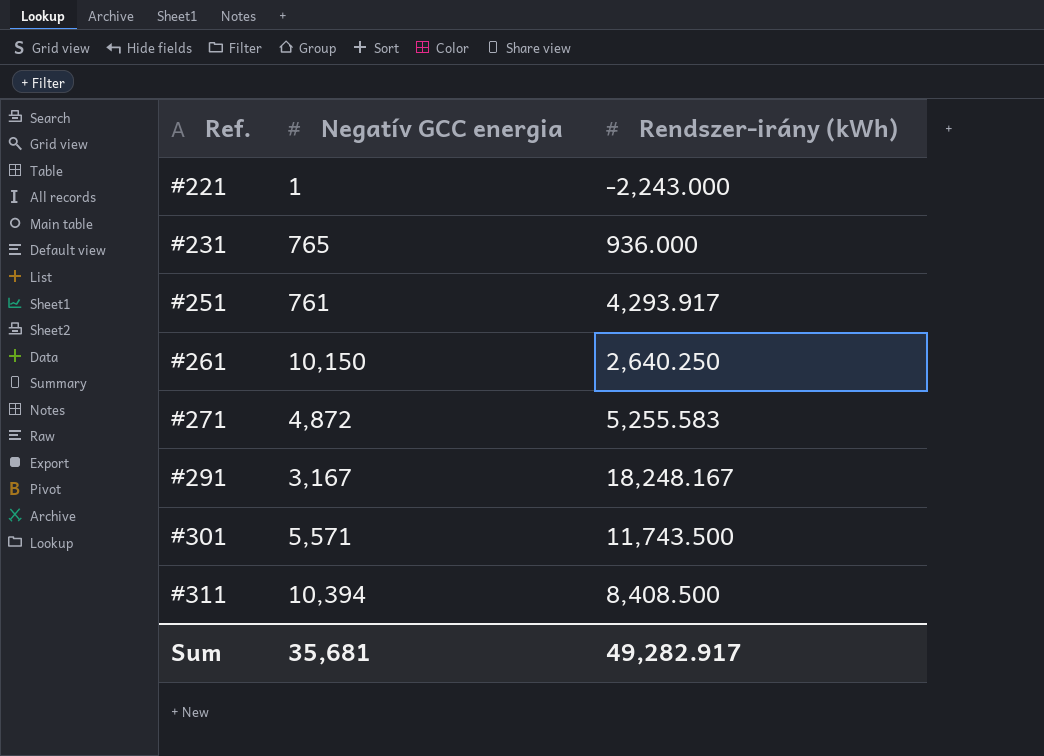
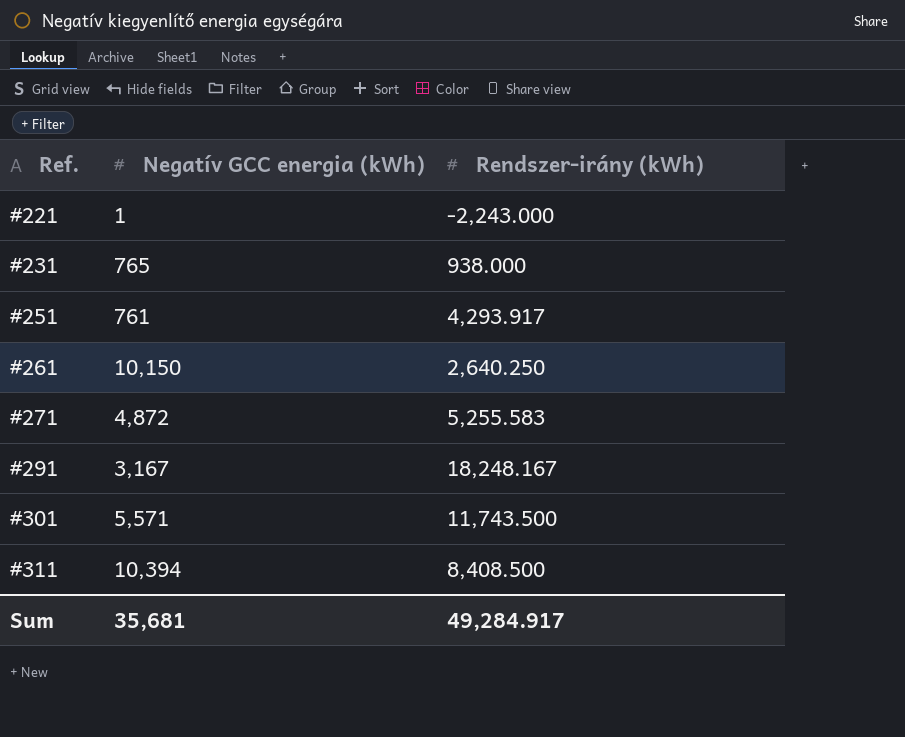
column name: Negatív GCC energia -> Negatív GCC energia (kWh)
#231 | Rendszer-irány (kWh): 936.000 -> 938.000
Sum | Rendszer-irány (kWh): 49,282.917 -> 49,284.917

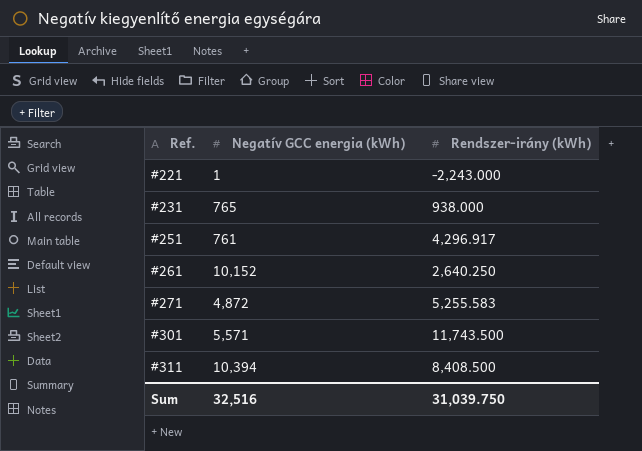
row #291: 3,167 | 18,248.167 -> none
#251 | Rendszer-irány (kWh): 4,293.917 -> 4,296.917
#261 | Negatív GCC energia (kWh): 10,150 -> 10,152
Sum | Negatív GCC energia (kWh): 35,681 -> 32,516
Sum | Rendszer-irány (kWh): 49,284.917 -> 31,039.750

